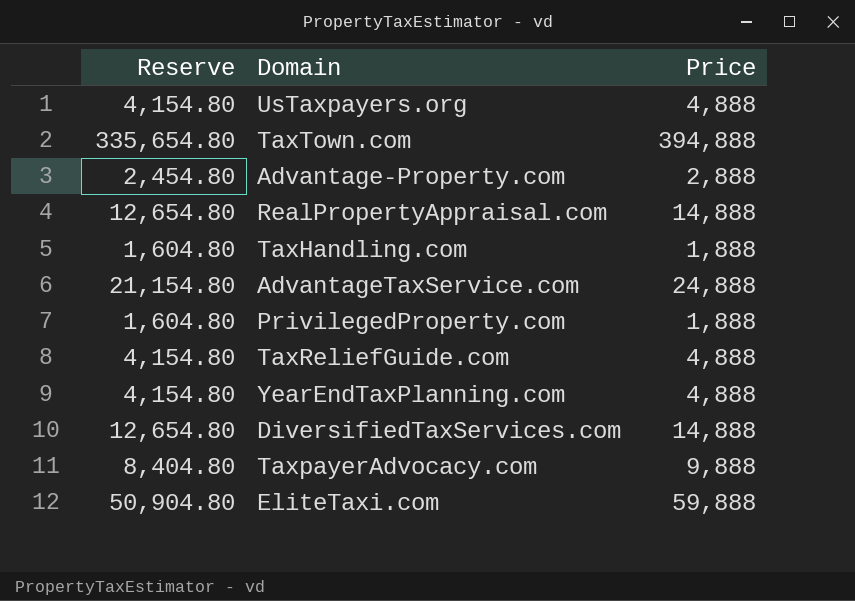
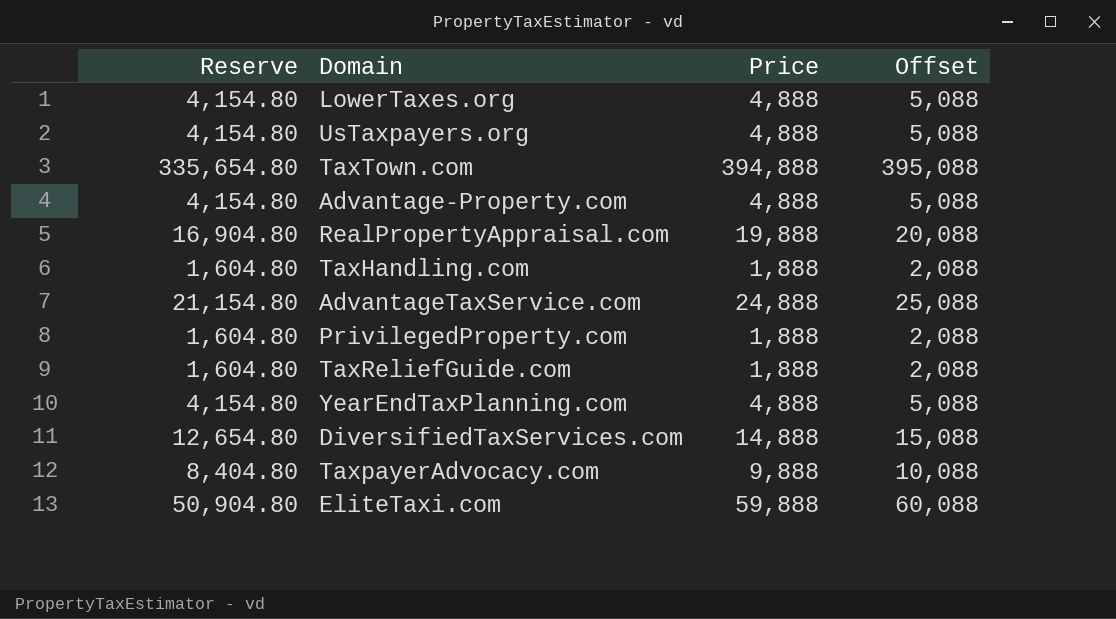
column Offset | formula: none -> [Price] + 200
row LowerTaxes.org: none -> 4,154.80 | 4,888 | 5,088
Advantage-Property.com | Reserve: 2,454.80 -> 4,154.80
Advantage-Property.com | Price: 2,888 -> 4,888
RealPropertyAppraisal.com | Reserve: 12,654.80 -> 16,904.80
RealPropertyAppraisal.com | Price: 14,888 -> 19,888
TaxReliefGuide.com | Reserve: 4,154.80 -> 1,604.80
TaxReliefGuide.com | Price: 4,888 -> 1,888

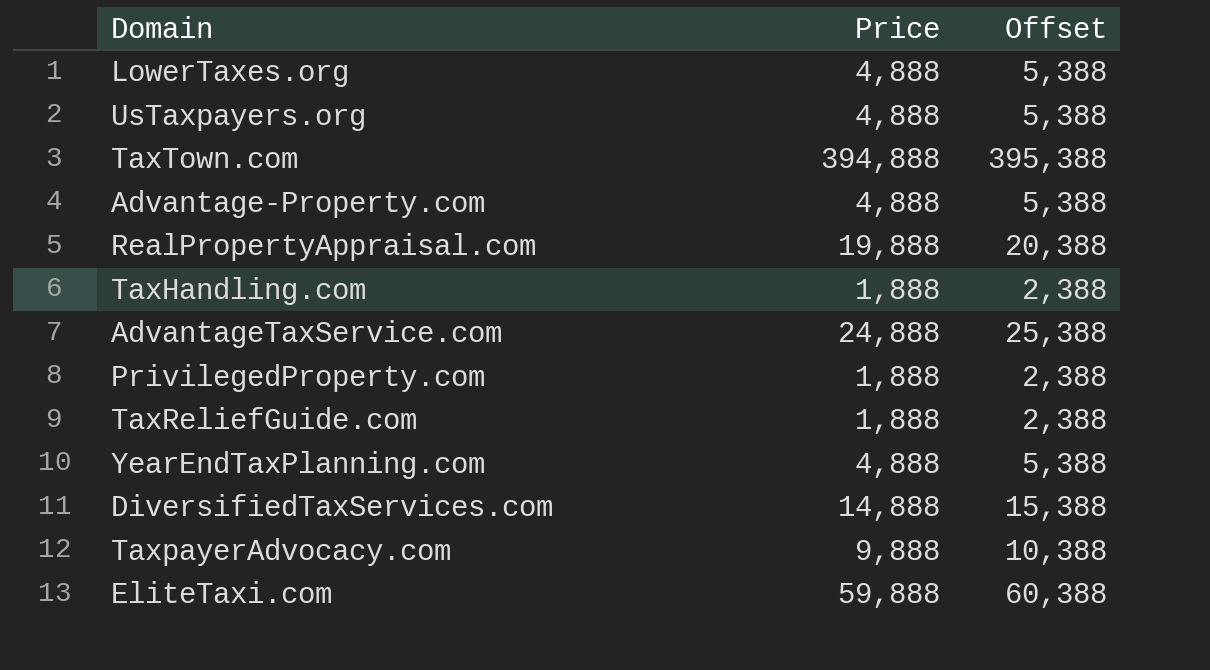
column Reserve | formula: [Price] * 0.85 -> none
column Offset | formula: [Price] + 200 -> [Price] + 500

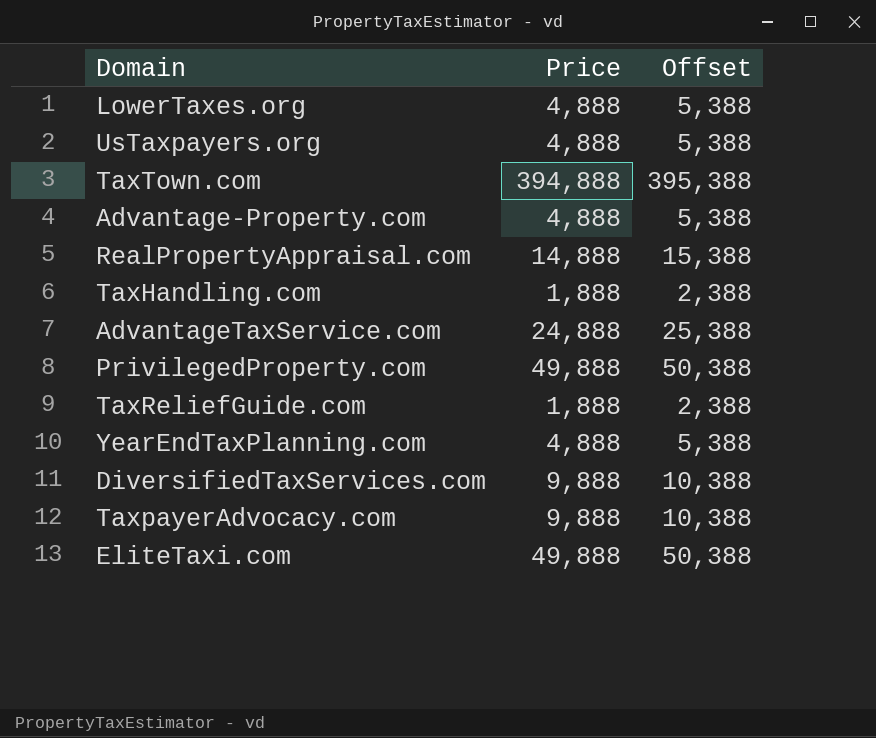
RealPropertyAppraisal.com | Price: 19,888 -> 14,888
RealPropertyAppraisal.com | Offset: 20,388 -> 15,388
PrivilegedProperty.com | Price: 1,888 -> 49,888
PrivilegedProperty.com | Offset: 2,388 -> 50,388
DiversifiedTaxServices.com | Price: 14,888 -> 9,888
DiversifiedTaxServices.com | Offset: 15,388 -> 10,388
EliteTaxi.com | Price: 59,888 -> 49,888
EliteTaxi.com | Offset: 60,388 -> 50,388

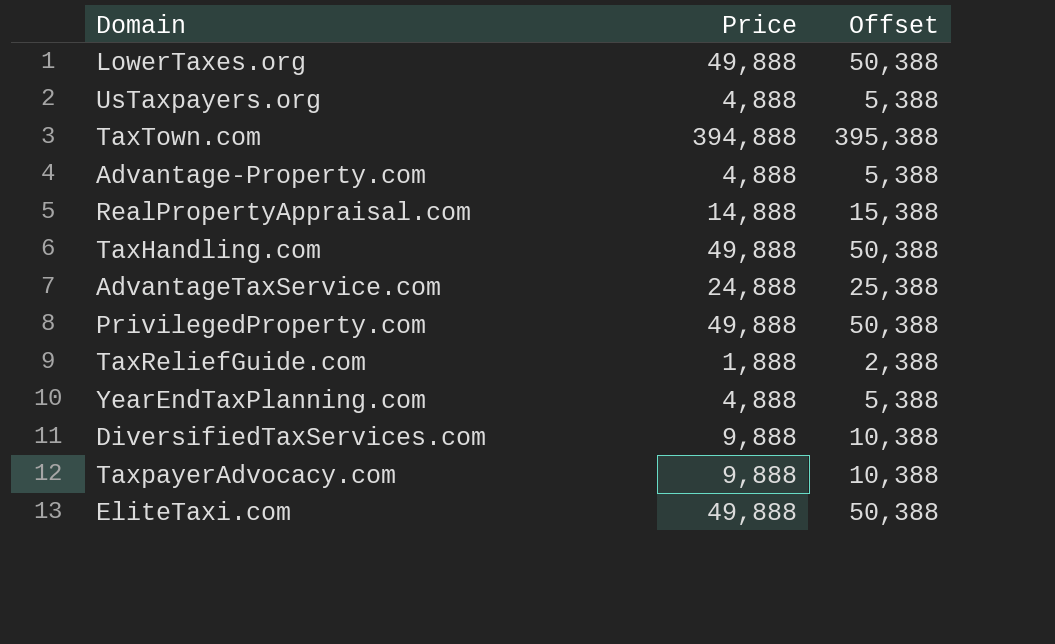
LowerTaxes.org | Price: 4,888 -> 49,888
LowerTaxes.org | Offset: 5,388 -> 50,388
TaxHandling.com | Price: 1,888 -> 49,888
TaxHandling.com | Offset: 2,388 -> 50,388

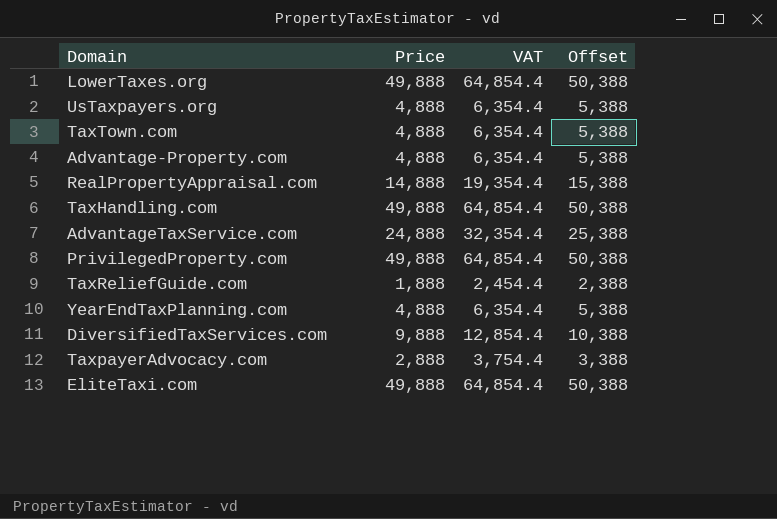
column VAT | formula: none -> [Price] * 1.3
TaxTown.com | Price: 394,888 -> 4,888
TaxTown.com | Offset: 395,388 -> 5,388
TaxpayerAdvocacy.com | Price: 9,888 -> 2,888
TaxpayerAdvocacy.com | Offset: 10,388 -> 3,388

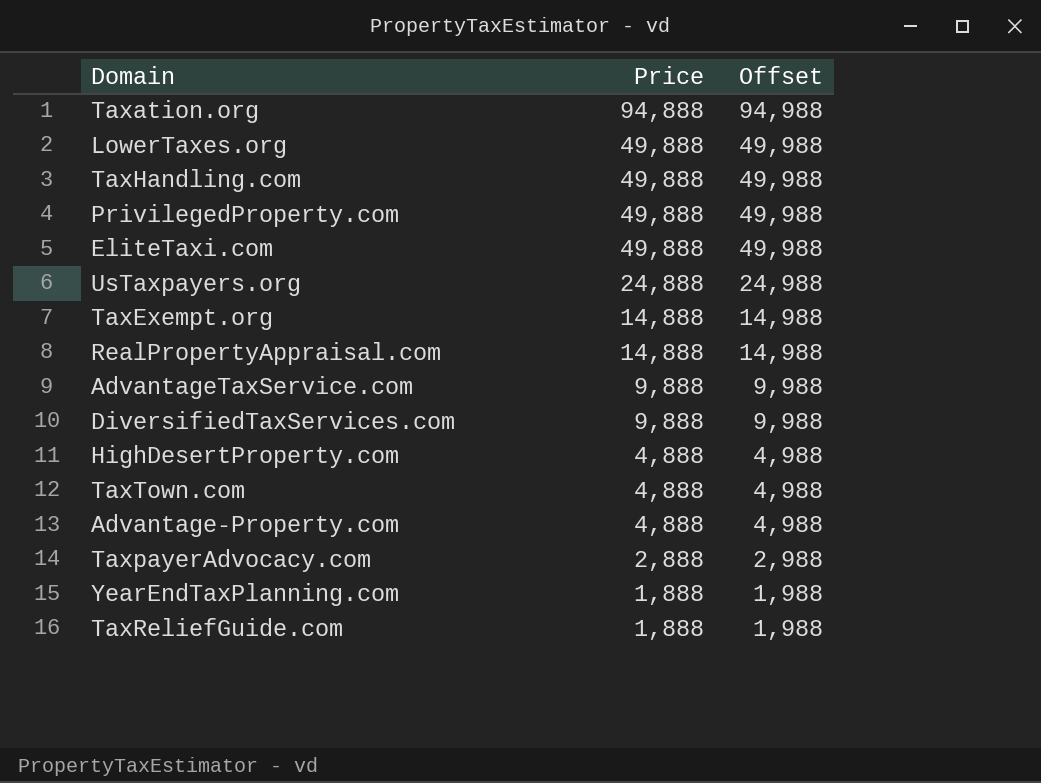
row order: none -> Price descending
column VAT | formula: [Price] * 1.3 -> none
column Offset | formula: [Price] + 500 -> [Price] + 100
row Taxation.org: none -> 94,888 | 94,988
UsTaxpayers.org | Price: 4,888 -> 24,888
row TaxExempt.org: none -> 14,888 | 14,988
AdvantageTaxService.com | Price: 24,888 -> 9,888
row HighDesertProperty.com: none -> 4,888 | 4,988
YearEndTaxPlanning.com | Price: 4,888 -> 1,888

